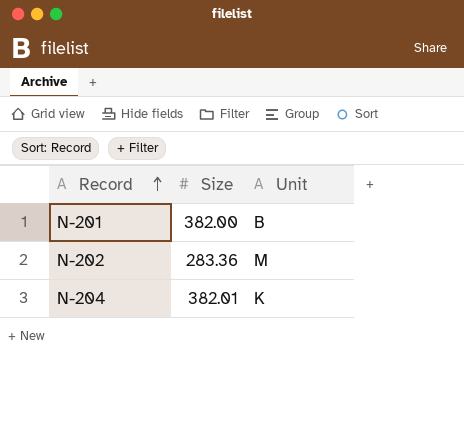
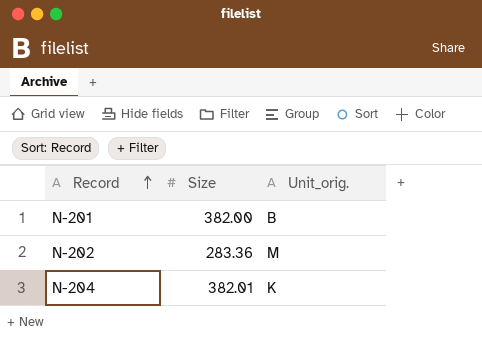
column name: Unit -> Unit_orig.

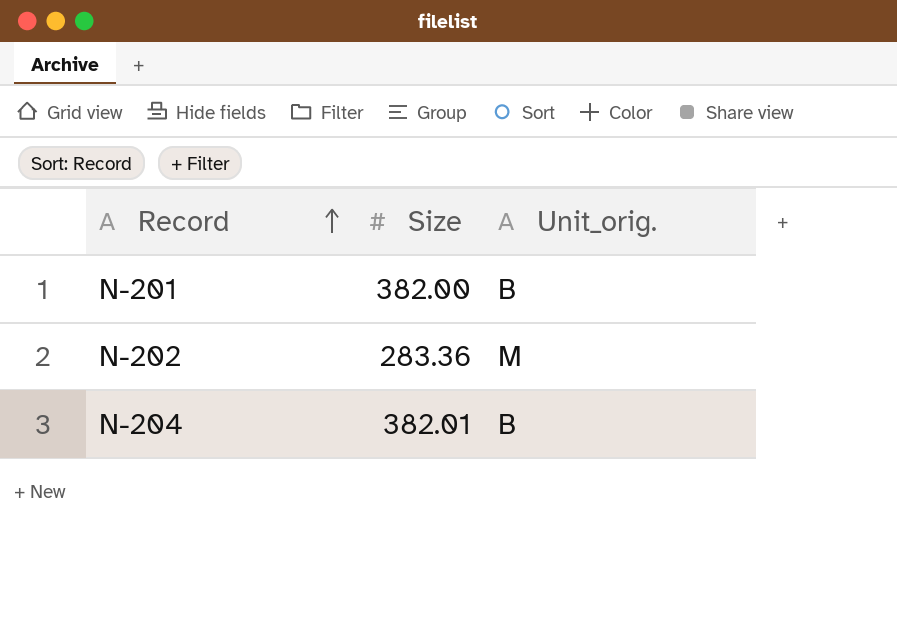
N-204 | Unit_orig.: K -> B

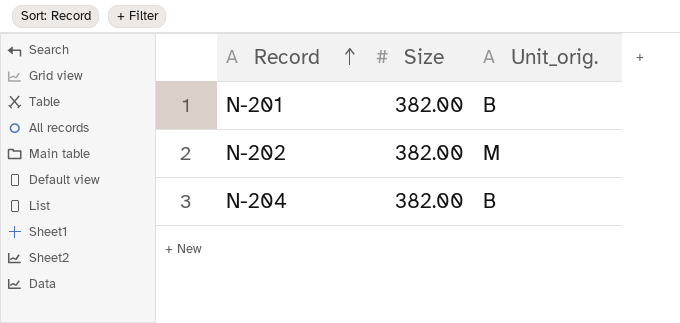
N-202 | Size: 283.36 -> 382.00
N-204 | Size: 382.01 -> 382.00

